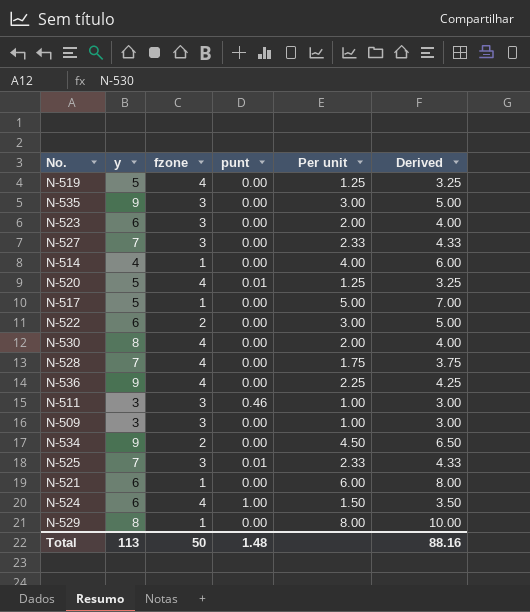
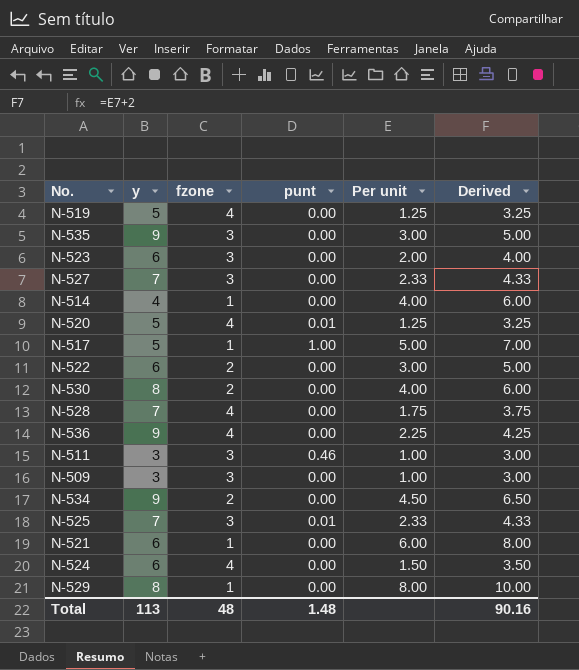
N-517 | punt: 0.00 -> 1.00
N-530 | fzone: 4 -> 2
N-530 | Per unit: 2.00 -> 4.00
N-530 | Derived: 4.00 -> 6.00
N-524 | punt: 1.00 -> 0.00
Total | fzone: 50 -> 48
Total | Derived: 88.16 -> 90.16

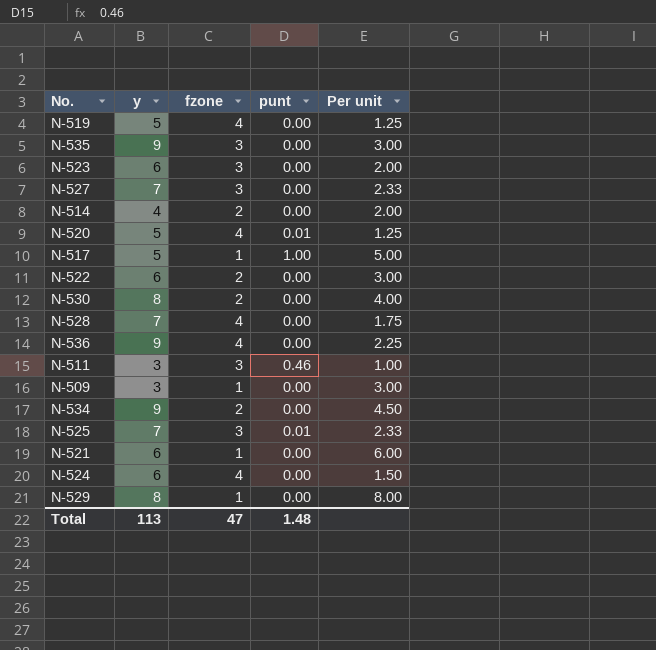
column Derived | formula: [Per unit] + 2 -> none
N-514 | fzone: 1 -> 2
N-514 | Per unit: 4.00 -> 2.00
N-509 | fzone: 3 -> 1
N-509 | Per unit: 1.00 -> 3.00
Total | fzone: 48 -> 47

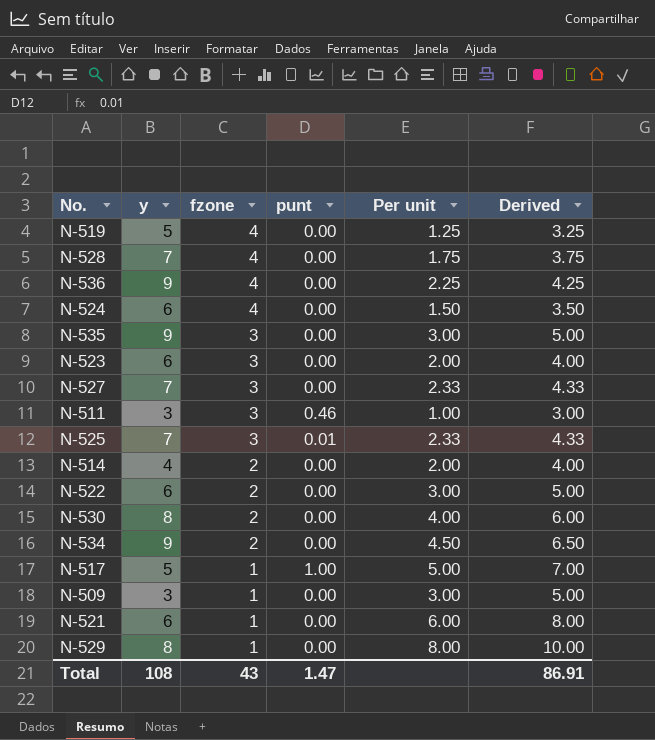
row order: none -> fzone descending
column Derived | formula: none -> [Per unit] + 2
row N-520: 5 | 4 | 0.01 | 1.25 -> none
Total | y: 113 -> 108
Total | fzone: 47 -> 43
Total | punt: 1.48 -> 1.47

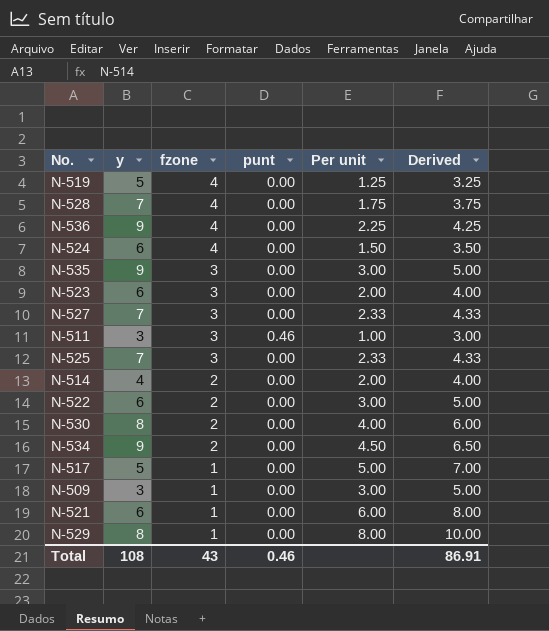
N-525 | punt: 0.01 -> 0.00
N-517 | punt: 1.00 -> 0.00
Total | punt: 1.47 -> 0.46

